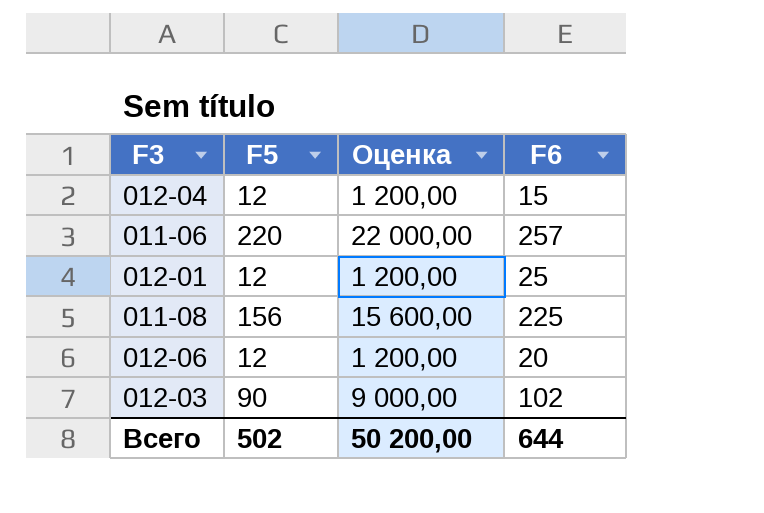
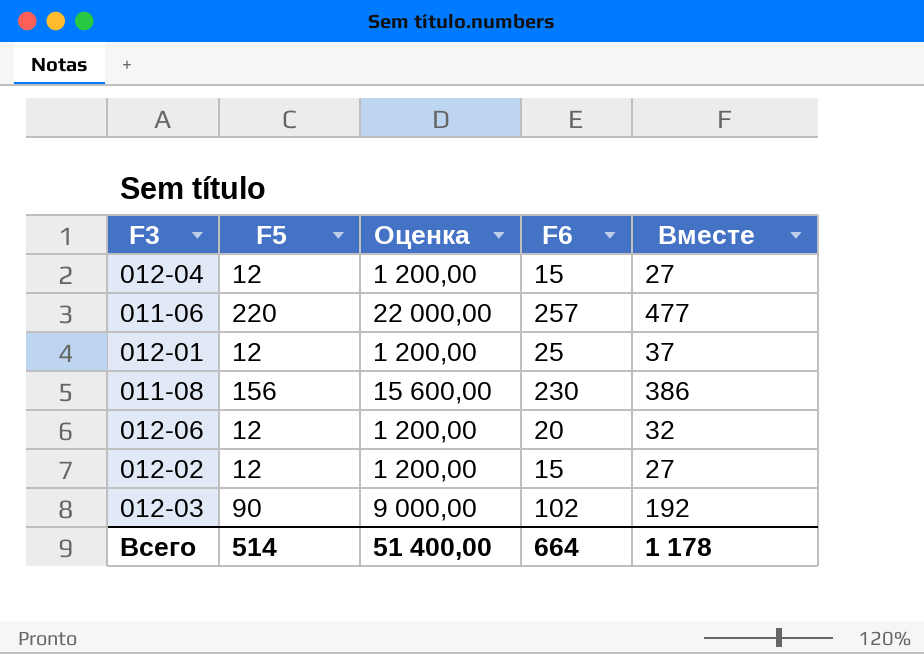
column Вместе | formula: none -> [F5] + [F6]
011-08 | F6: 225 -> 230
row 012-02: none -> 12 | 1 200,00 | 15 | 27
Всего | F5: 502 -> 514
Всего | Оценка: 50 200,00 -> 51 400,00
Всего | F6: 644 -> 664

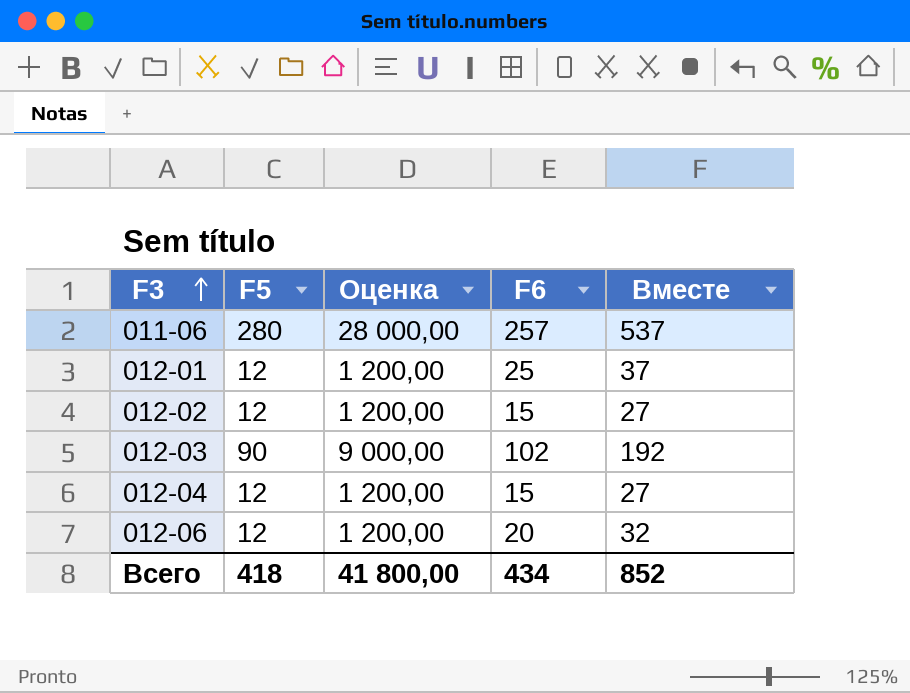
row order: none -> F3 ascending
row 011-08: 156 | 15 600,00 | 230 | 386 -> none
011-06 | F5: 220 -> 280
011-06 | Оценка: 22 000,00 -> 28 000,00
011-06 | Вместе: 477 -> 537
Всего | F5: 514 -> 418
Всего | Оценка: 51 400,00 -> 41 800,00
Всего | F6: 664 -> 434
Всего | Вместе: 1 178 -> 852

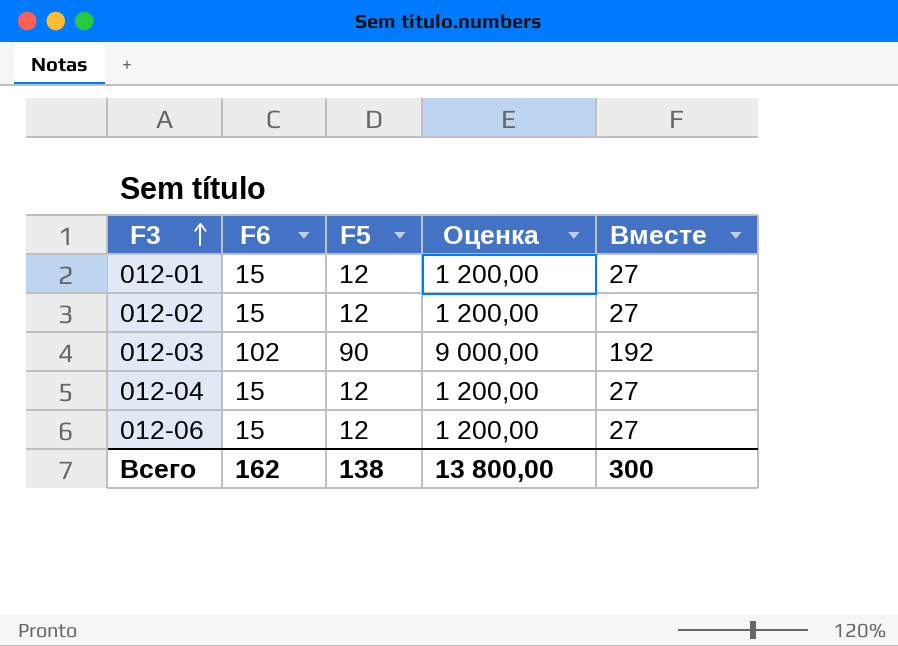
column F6 | position: 4 -> 2
row 011-06: 280 | 28 000,00 | 257 | 537 -> none
012-01 | F6: 25 -> 15
012-01 | Вместе: 37 -> 27
012-06 | F6: 20 -> 15
012-06 | Вместе: 32 -> 27
Всего | F6: 434 -> 162
Всего | F5: 418 -> 138
Всего | Оценка: 41 800,00 -> 13 800,00
Всего | Вместе: 852 -> 300

